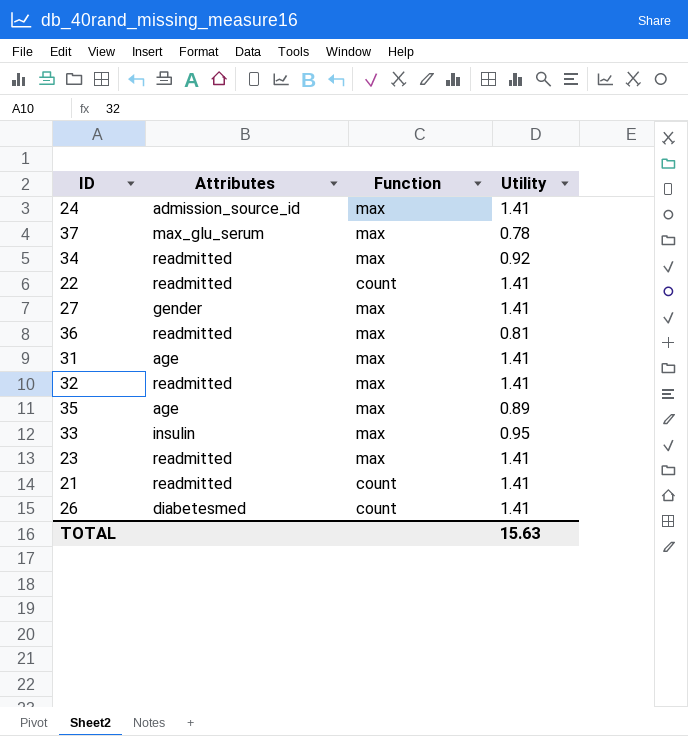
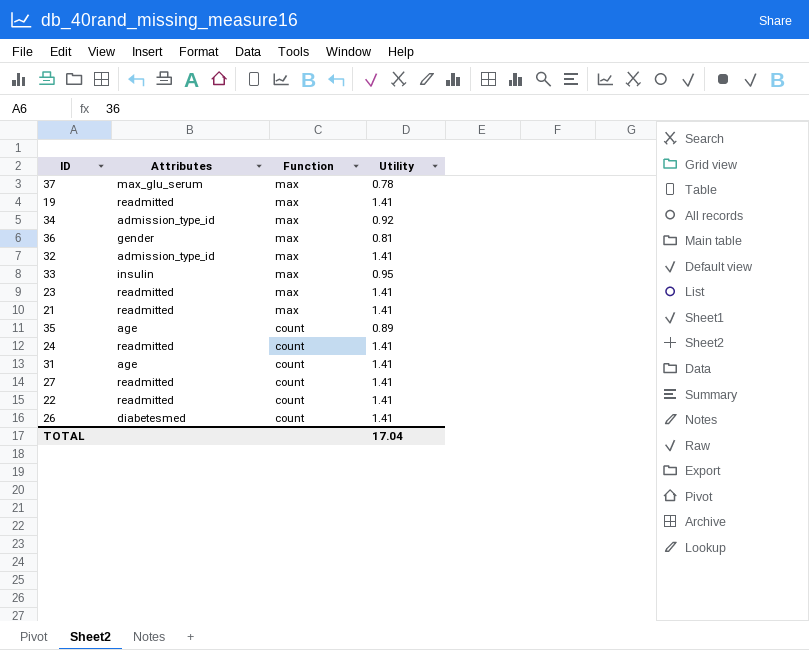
row order: none -> Function descending
row 19: none -> readmitted | max | 1.41
34 | Attributes: readmitted -> admission_type_id
36 | Attributes: readmitted -> gender
32 | Attributes: readmitted -> admission_type_id
21 | Function: count -> max
35 | Function: max -> count
24 | Attributes: admission_source_id -> readmitted
24 | Function: max -> count
31 | Function: max -> count
27 | Attributes: gender -> readmitted
27 | Function: max -> count
TOTAL | Utility: 15.63 -> 17.04

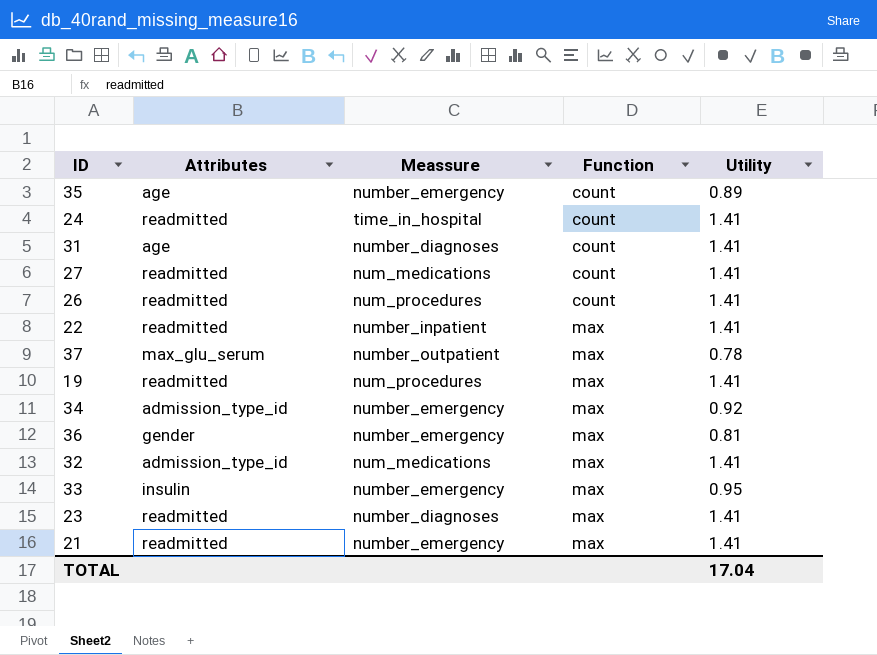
row order: Function descending -> Function ascending
column Meassure | position: none -> 3
26 | Attributes: diabetesmed -> readmitted
22 | Function: count -> max

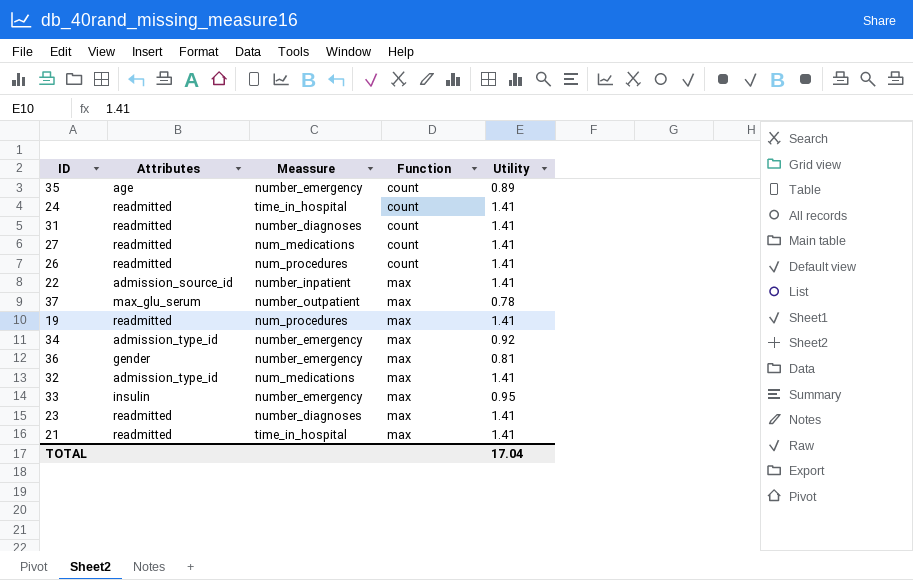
31 | Attributes: age -> readmitted
22 | Attributes: readmitted -> admission_source_id
21 | Meassure: number_emergency -> time_in_hospital

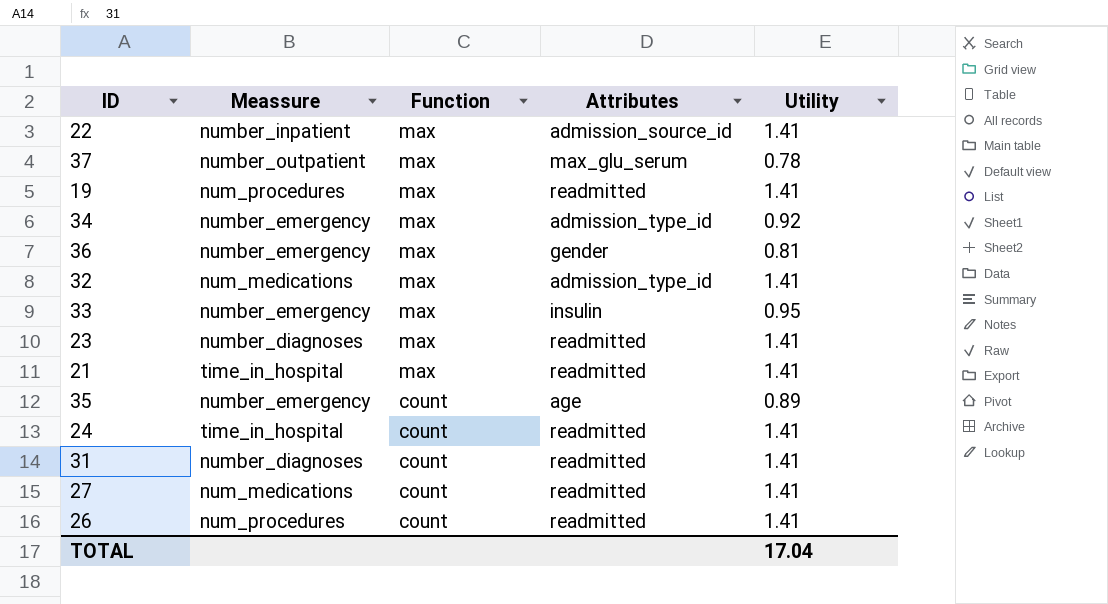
row order: Function ascending -> Function descending
column Attributes | position: 2 -> 4

